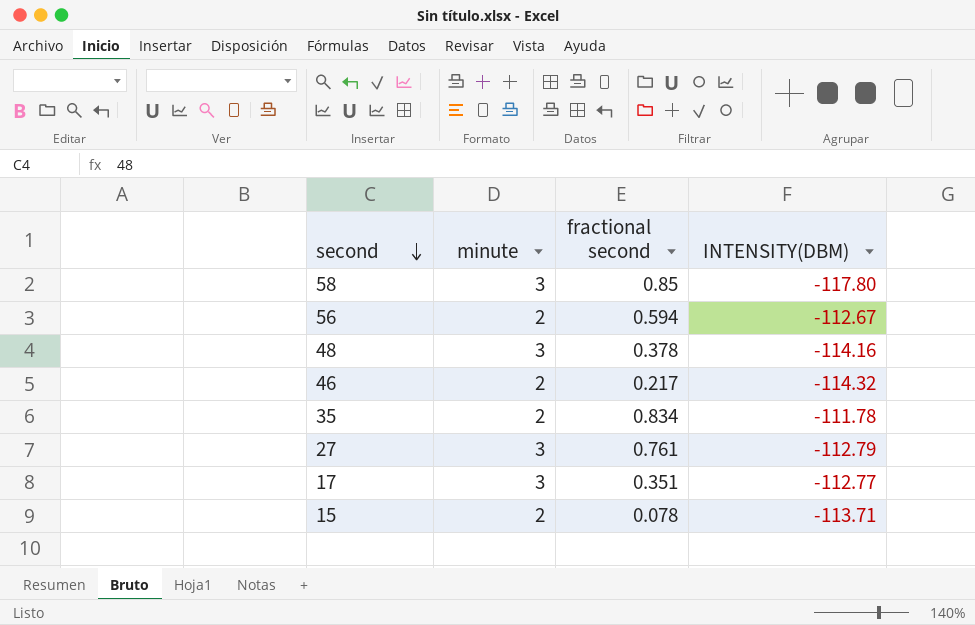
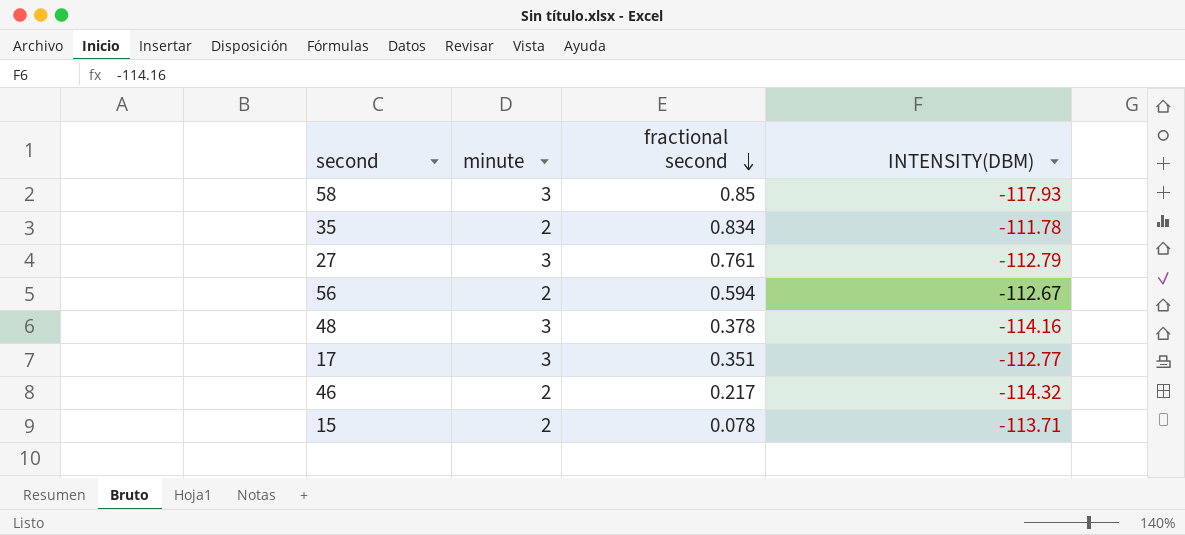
row order: second descending -> fractional second descending
58 | INTENSITY(DBM): -117.80 -> -117.93

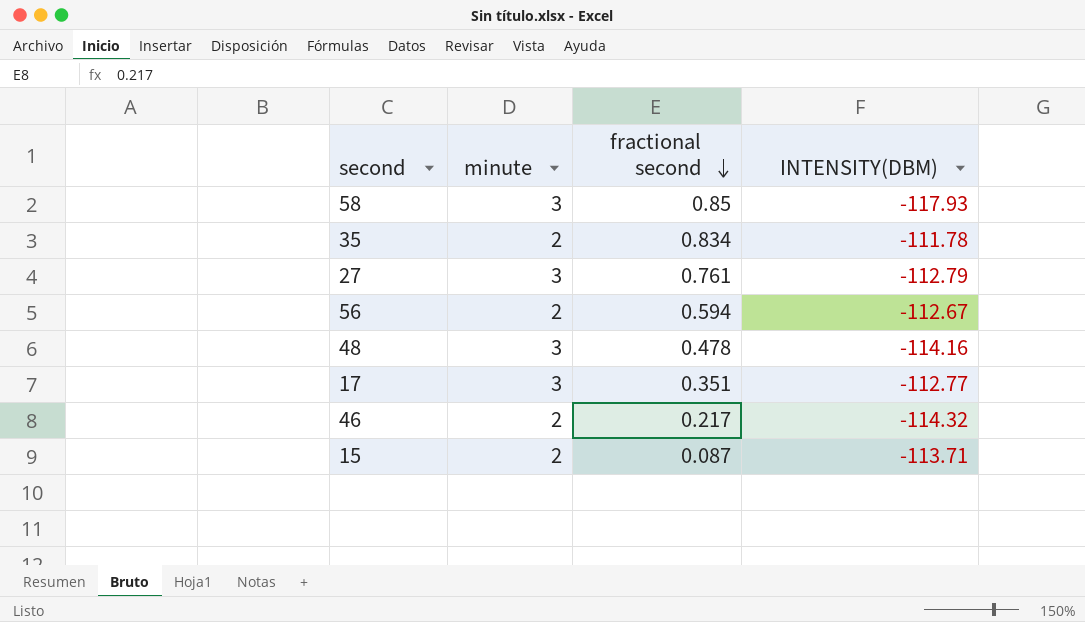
48 | fractional second: 0.378 -> 0.478
15 | fractional second: 0.078 -> 0.087

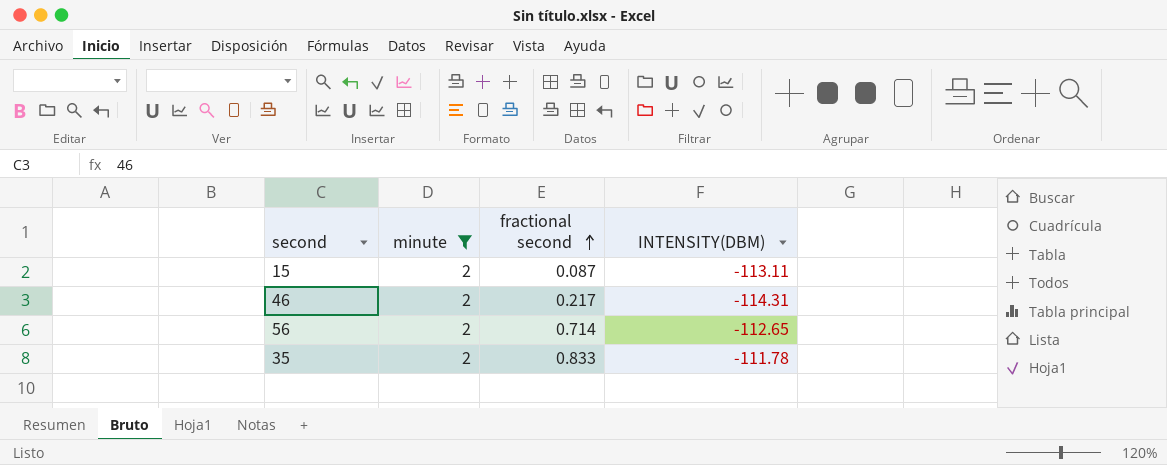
filter: none -> minute = 2
row order: fractional second descending -> fractional second ascending
15 | INTENSITY(DBM): -113.71 -> -113.11
46 | INTENSITY(DBM): -114.32 -> -114.31
56 | fractional second: 0.594 -> 0.714
56 | INTENSITY(DBM): -112.67 -> -112.65
35 | fractional second: 0.834 -> 0.833

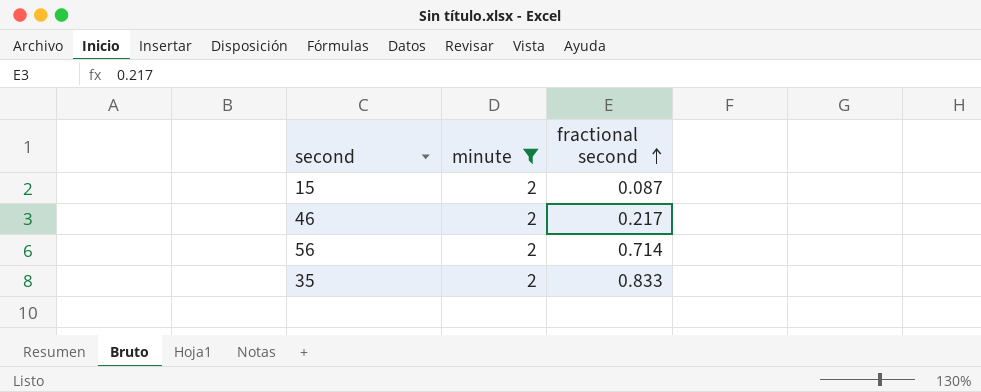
column INTENSITY(DBM) | position: 4 -> none

